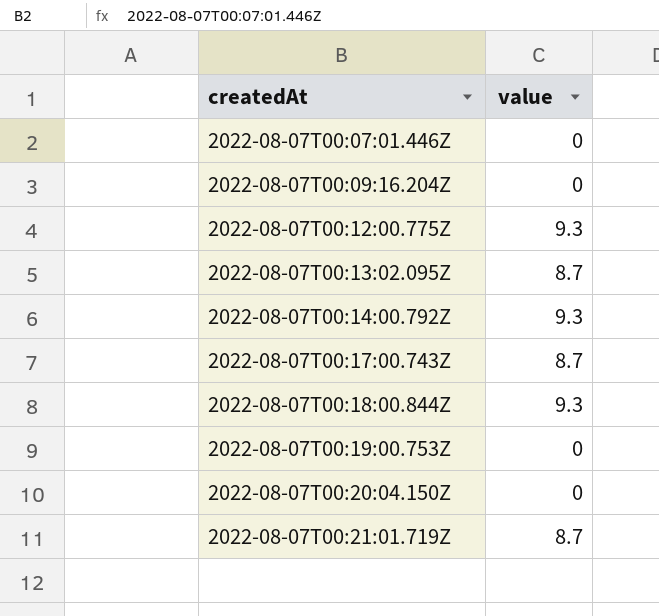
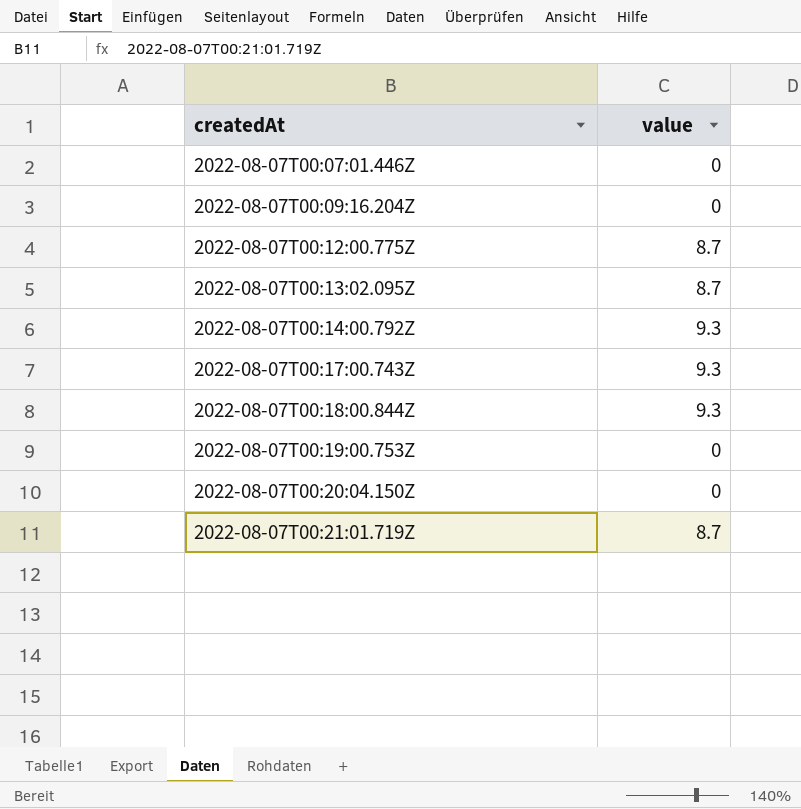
2022-08-07T00:12:00.775Z | value: 9.3 -> 8.7
2022-08-07T00:17:00.743Z | value: 8.7 -> 9.3

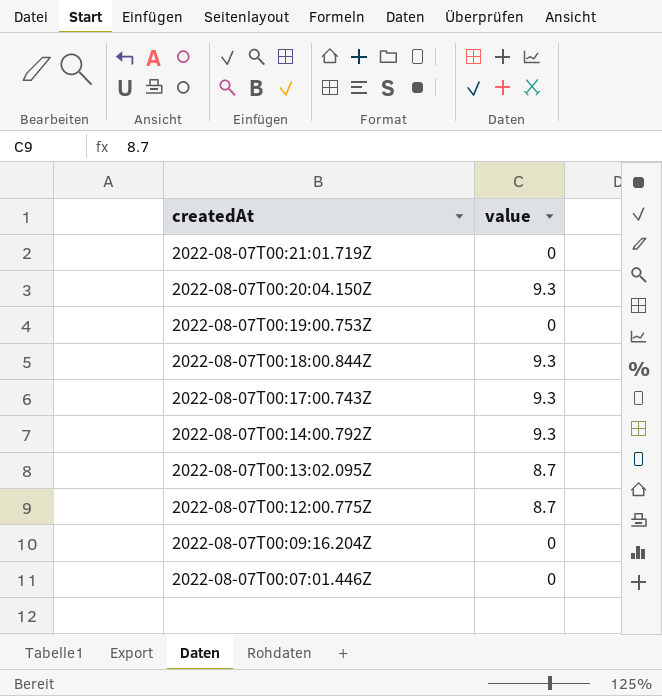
row order: createdAt ascending -> createdAt descending
2022-08-07T00:21:01.719Z | value: 8.7 -> 0
2022-08-07T00:20:04.150Z | value: 0 -> 9.3

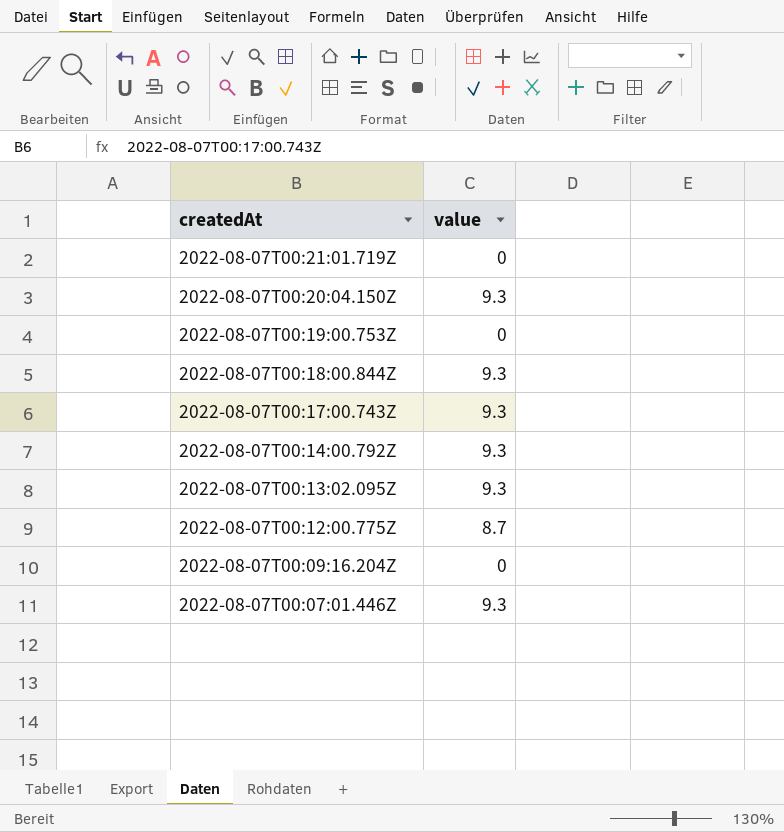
2022-08-07T00:13:02.095Z | value: 8.7 -> 9.3
2022-08-07T00:07:01.446Z | value: 0 -> 9.3

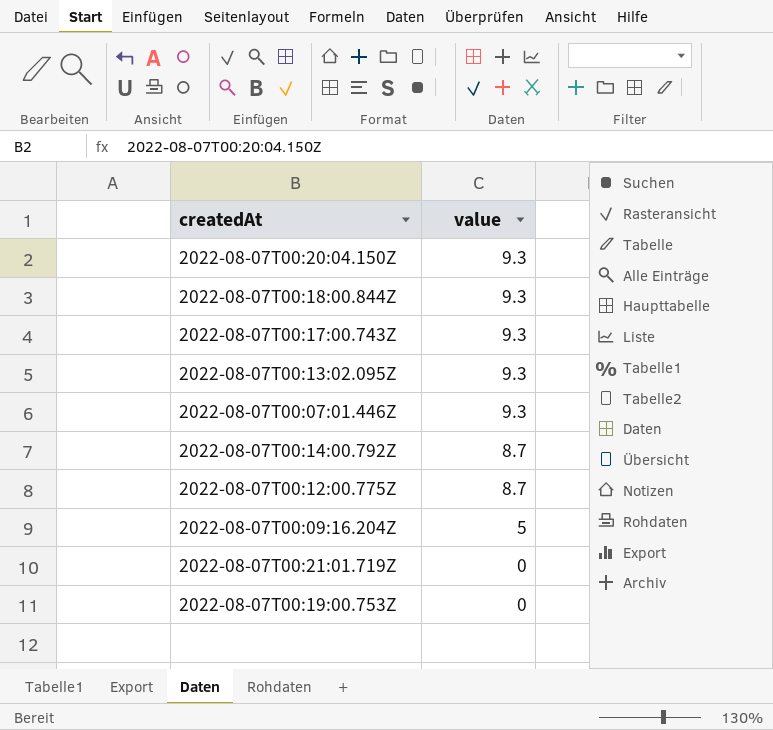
row order: createdAt descending -> value descending
2022-08-07T00:14:00.792Z | value: 9.3 -> 8.7
2022-08-07T00:09:16.204Z | value: 0 -> 5

